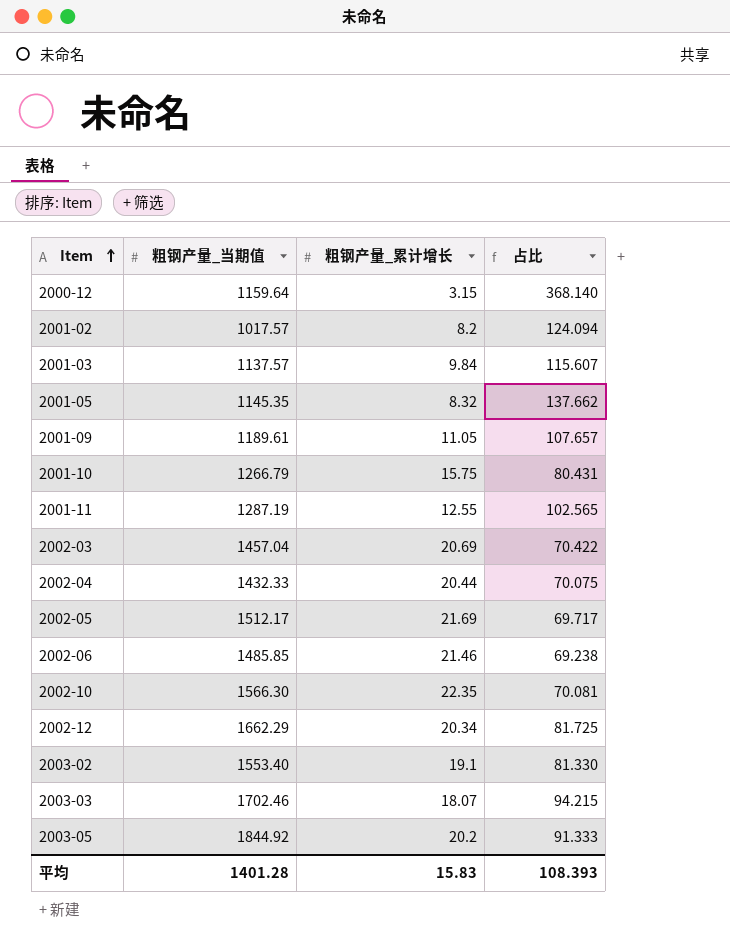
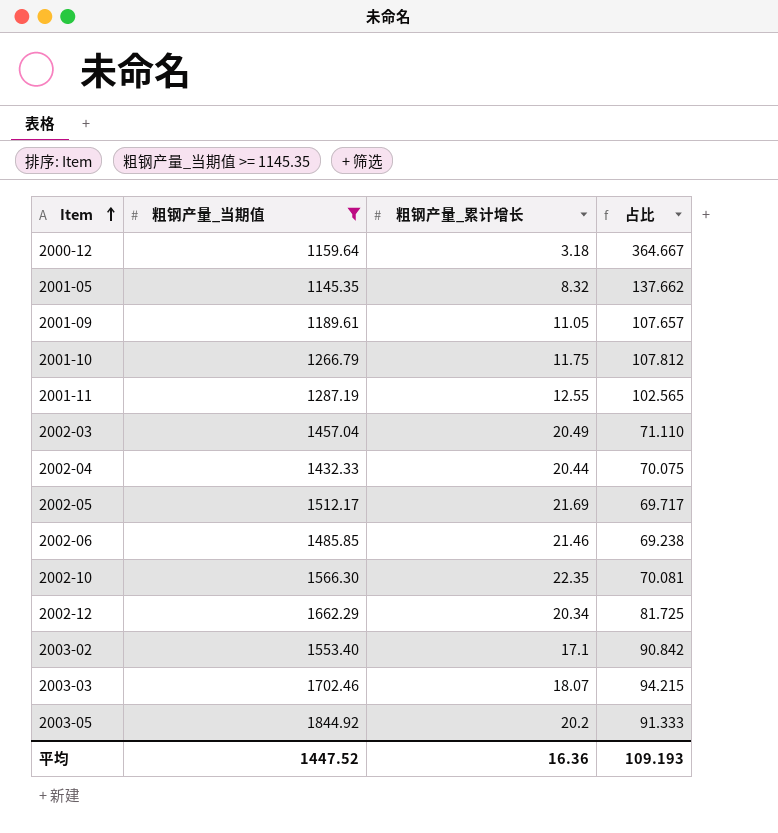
filter: none -> 粗钢产量_当期值 >= 1145.35
2000-12 | 粗钢产量_累计增长: 3.15 -> 3.18
2000-12 | 占比: 368.140 -> 364.667
2001-10 | 粗钢产量_累计增长: 15.75 -> 11.75
2001-10 | 占比: 80.431 -> 107.812
2002-03 | 粗钢产量_累计增长: 20.69 -> 20.49
2002-03 | 占比: 70.422 -> 71.110
2003-02 | 粗钢产量_累计增长: 19.1 -> 17.1
2003-02 | 占比: 81.330 -> 90.842
平均 | 粗钢产量_当期值: 1401.28 -> 1447.52
平均 | 粗钢产量_累计增长: 15.83 -> 16.36
平均 | 占比: 108.393 -> 109.193

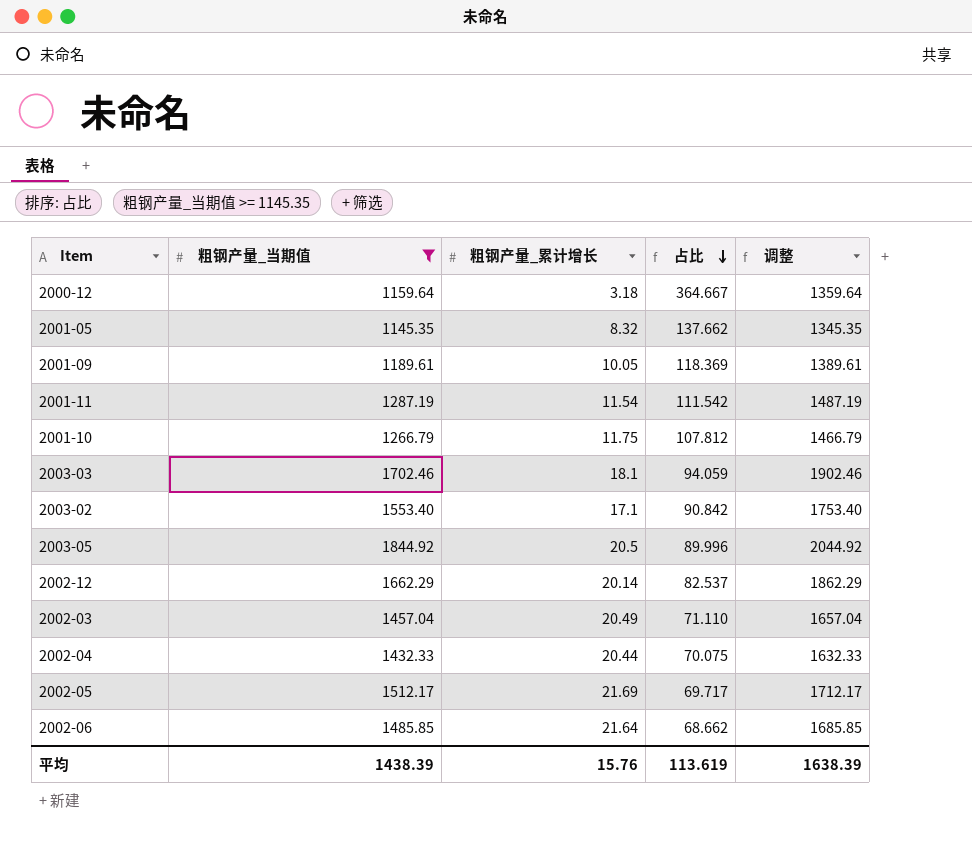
row order: Item ascending -> 占比 descending
column 调整 | formula: none -> [粗钢产量_当期值] + 200
row 2002-10: 1566.30 | 22.35 | 70.081 -> none
2001-09 | 粗钢产量_累计增长: 11.05 -> 10.05
2001-09 | 占比: 107.657 -> 118.369
2001-11 | 粗钢产量_累计增长: 12.55 -> 11.54
2001-11 | 占比: 102.565 -> 111.542
2003-03 | 粗钢产量_累计增长: 18.07 -> 18.1
2003-03 | 占比: 94.215 -> 94.059
2003-05 | 粗钢产量_累计增长: 20.2 -> 20.5
2003-05 | 占比: 91.333 -> 89.996
2002-12 | 粗钢产量_累计增长: 20.34 -> 20.14
2002-12 | 占比: 81.725 -> 82.537
2002-06 | 粗钢产量_累计增长: 21.46 -> 21.64
2002-06 | 占比: 69.238 -> 68.662
平均 | 粗钢产量_当期值: 1447.52 -> 1438.39
平均 | 粗钢产量_累计增长: 16.36 -> 15.76
平均 | 占比: 109.193 -> 113.619

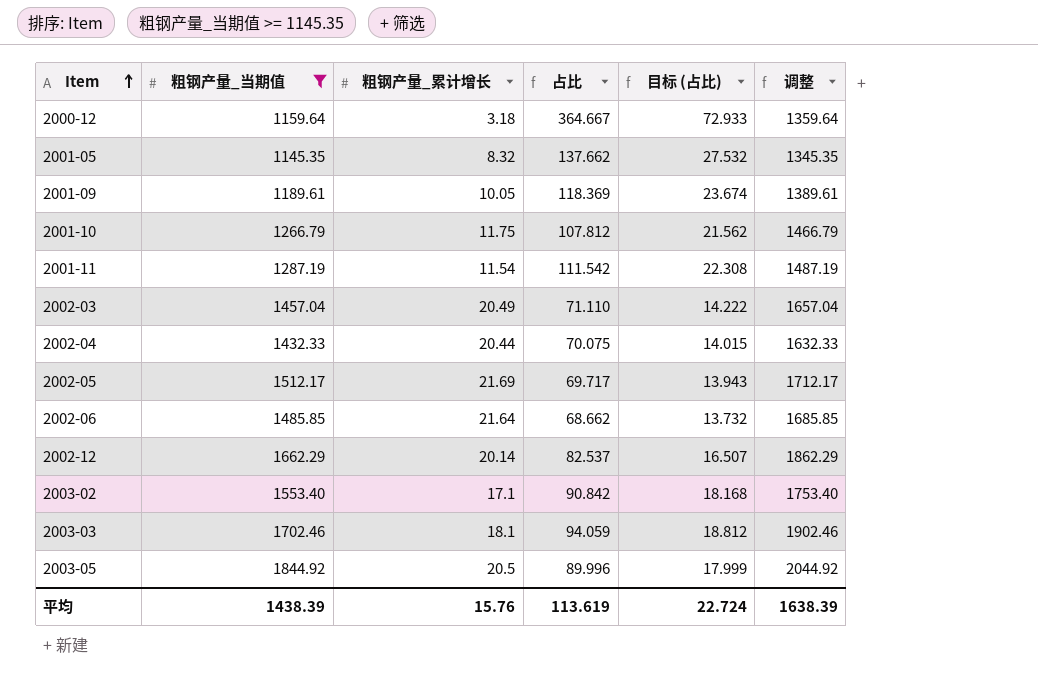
row order: 占比 descending -> Item ascending
column 目标 (占比) | formula: none -> [占比] * 0.2

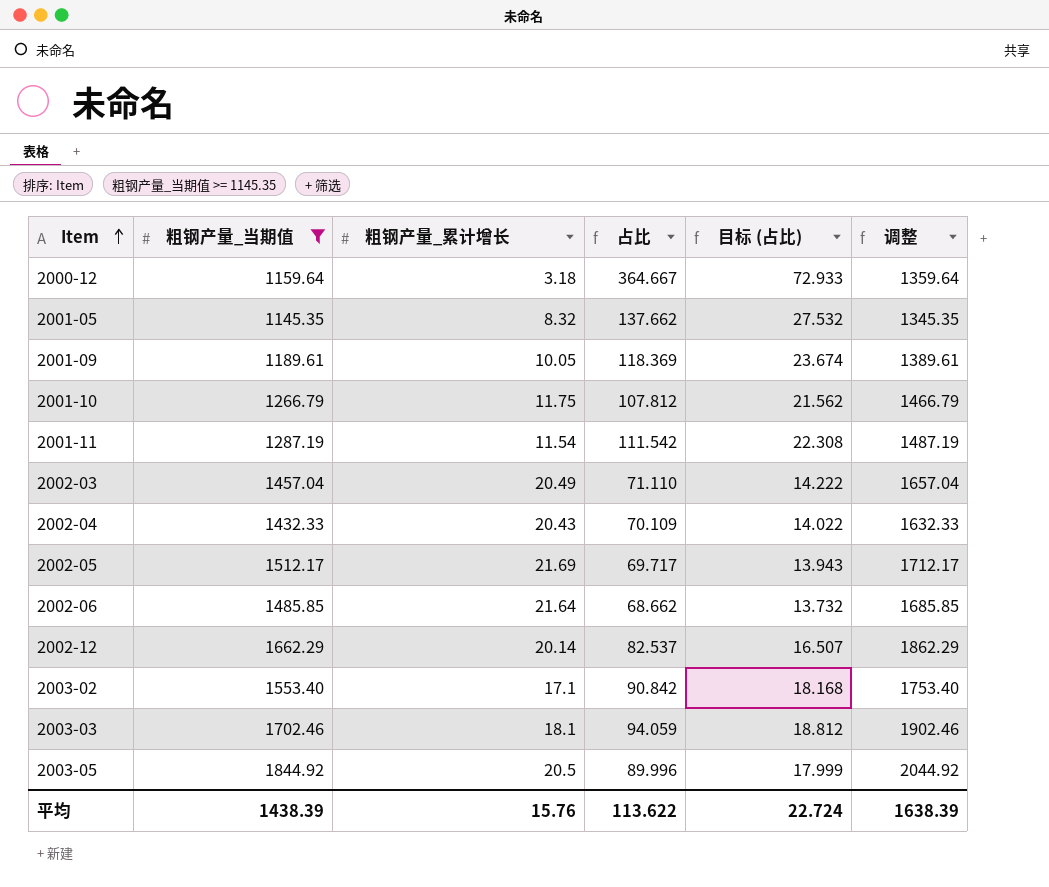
2002-04 | 粗钢产量_累计增长: 20.44 -> 20.43
2002-04 | 占比: 70.075 -> 70.109
2002-04 | 目标 (占比): 14.015 -> 14.022
平均 | 占比: 113.619 -> 113.622

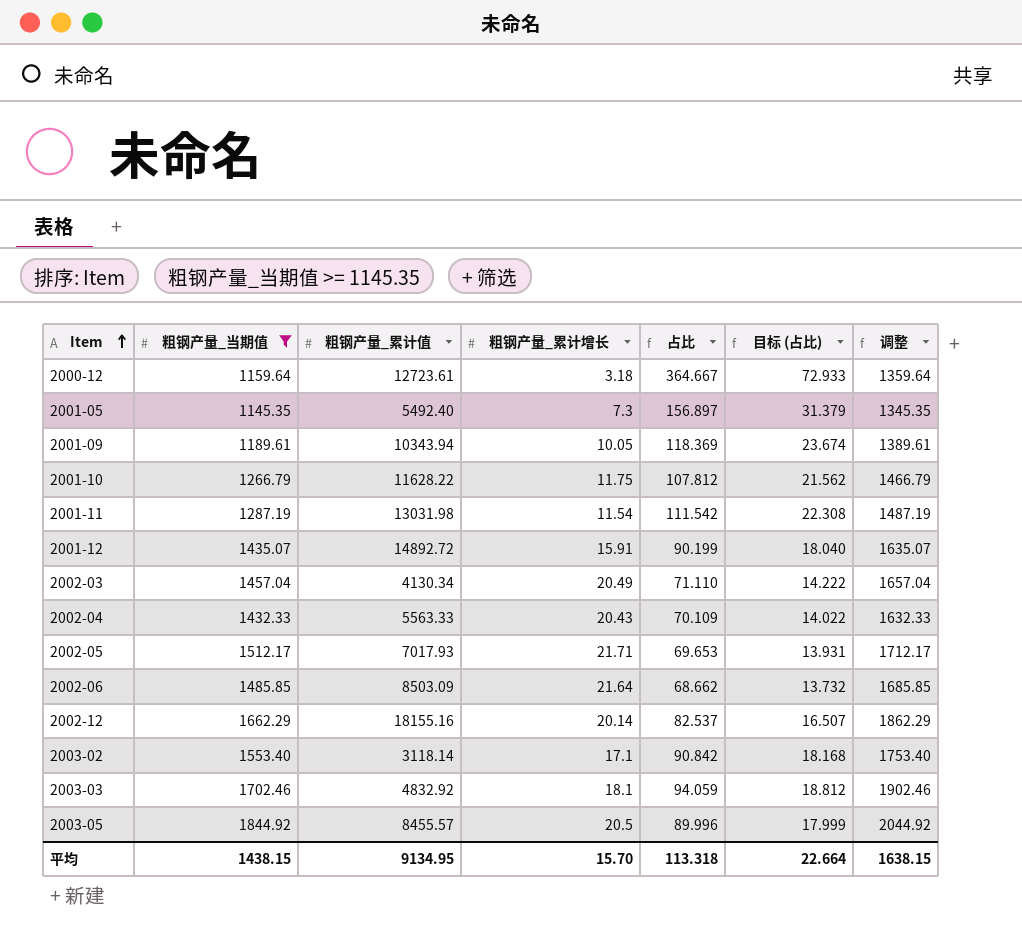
column 粗钢产量_累计值 | position: none -> 3
2001-05 | 粗钢产量_累计增长: 8.32 -> 7.3
2001-05 | 占比: 137.662 -> 156.897
2001-05 | 目标 (占比): 27.532 -> 31.379
row 2001-12: none -> 1435.07 | 14892.72 | 15.91 | 90.199 | 18.040 | 1635.07
2002-05 | 粗钢产量_累计增长: 21.69 -> 21.71
2002-05 | 占比: 69.717 -> 69.653
2002-05 | 目标 (占比): 13.943 -> 13.931
平均 | 粗钢产量_当期值: 1438.39 -> 1438.15
平均 | 粗钢产量_累计增长: 15.76 -> 15.70
平均 | 占比: 113.622 -> 113.318
平均 | 目标 (占比): 22.724 -> 22.664
平均 | 调整: 1638.39 -> 1638.15

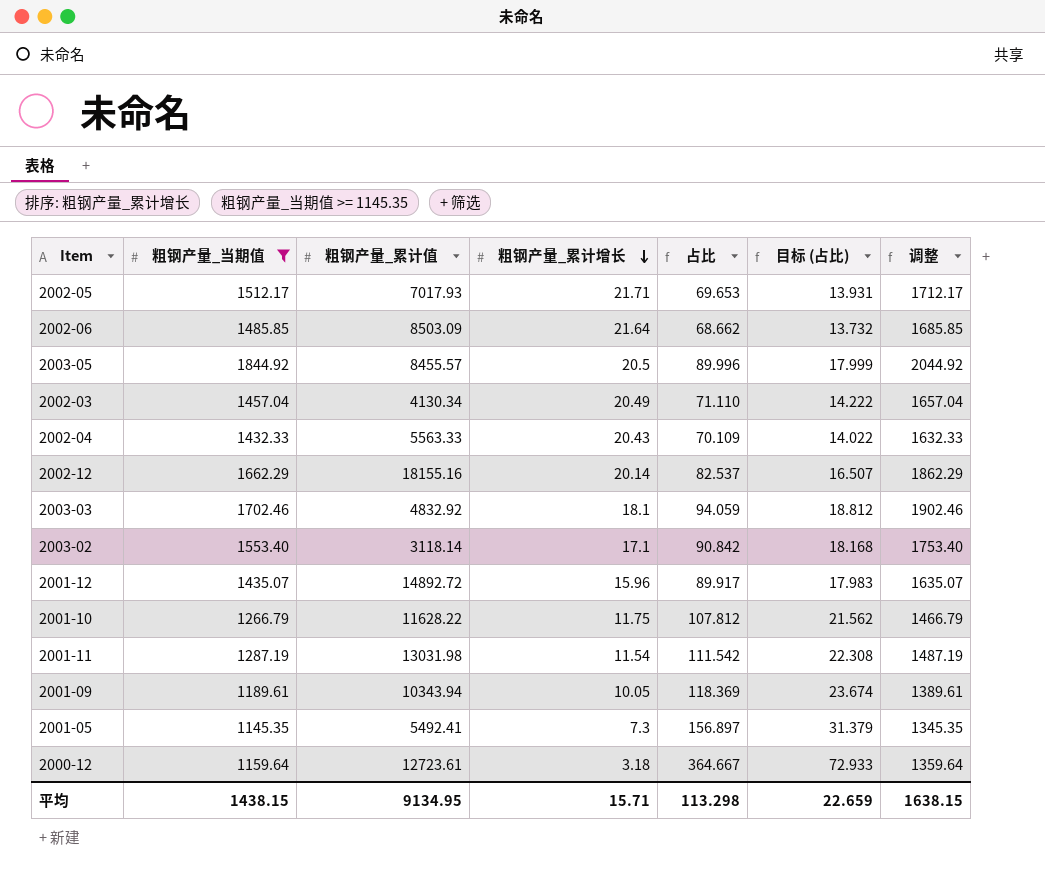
row order: Item ascending -> 粗钢产量_累计增长 descending
2001-12 | 粗钢产量_累计增长: 15.91 -> 15.96
2001-12 | 占比: 90.199 -> 89.917
2001-12 | 目标 (占比): 18.040 -> 17.983
2001-05 | 粗钢产量_累计值: 5492.40 -> 5492.41
平均 | 粗钢产量_累计增长: 15.70 -> 15.71
平均 | 占比: 113.318 -> 113.298
平均 | 目标 (占比): 22.664 -> 22.659

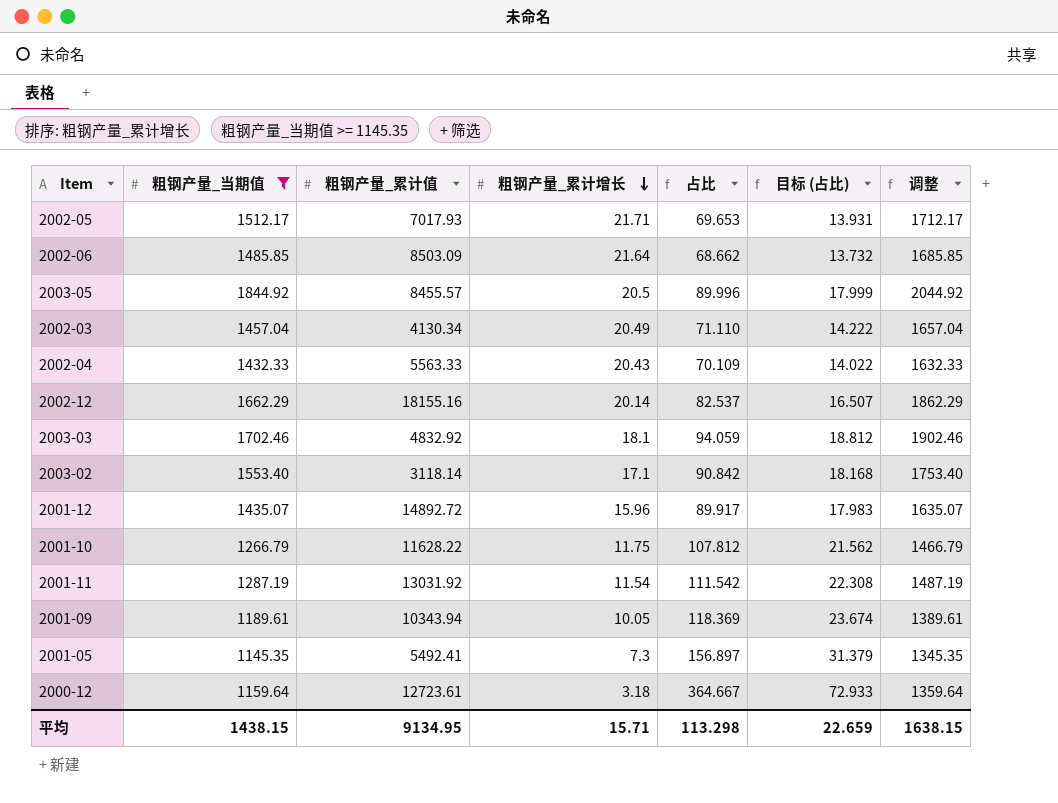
2001-11 | 粗钢产量_累计值: 13031.98 -> 13031.92

